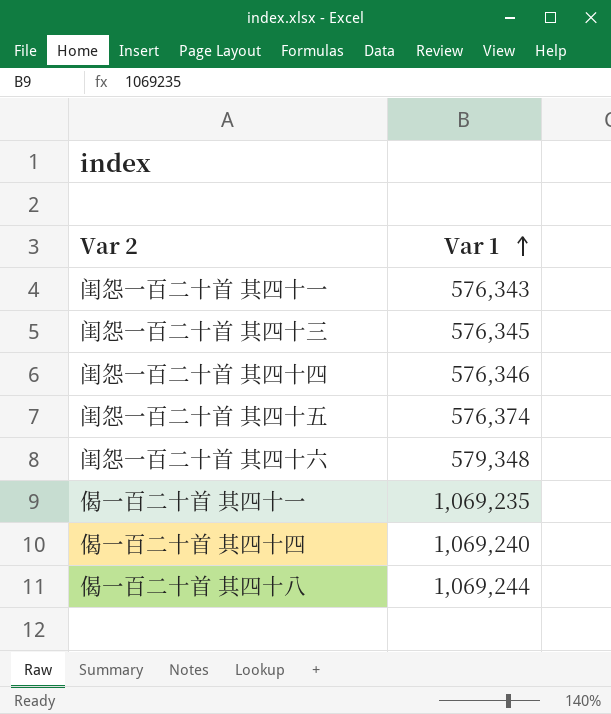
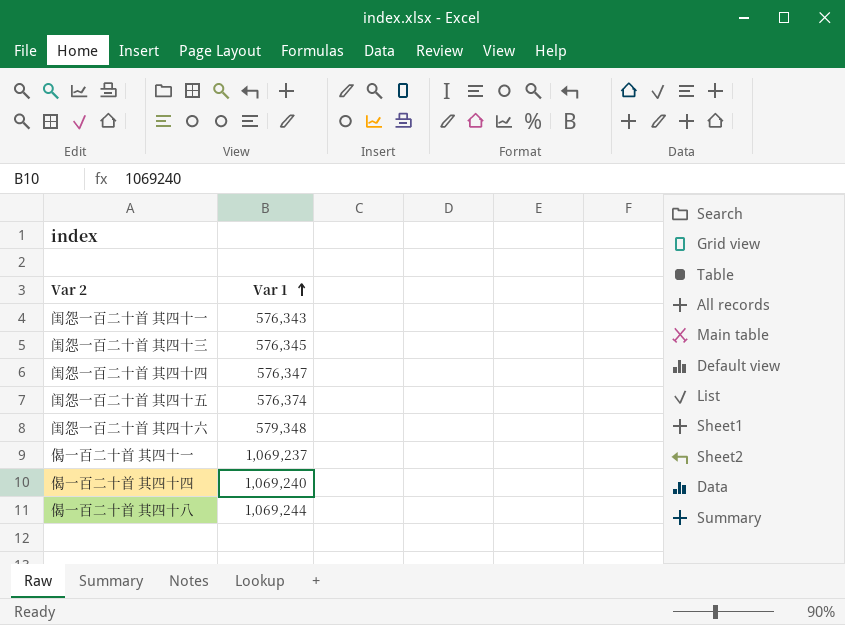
闺怨一百二十首 其四十四 | Var 1: 576,346 -> 576,347
偈一百二十首 其四十一 | Var 1: 1,069,235 -> 1,069,237

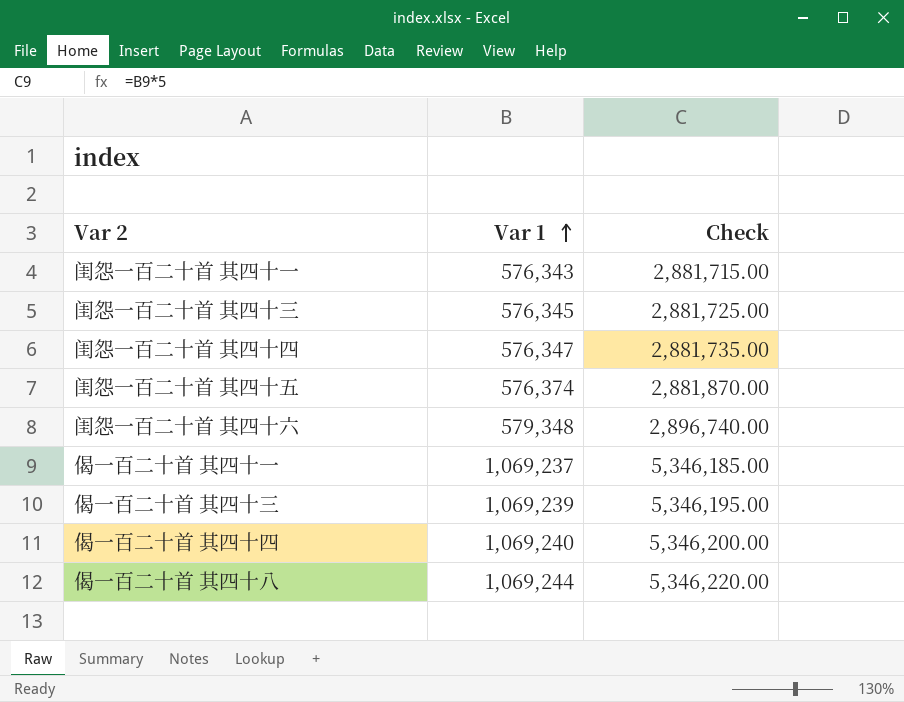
column Check | formula: none -> [Var 1] * 5
row 偈一百二十首 其四十三: none -> 1,069,239 | 5,346,195.00

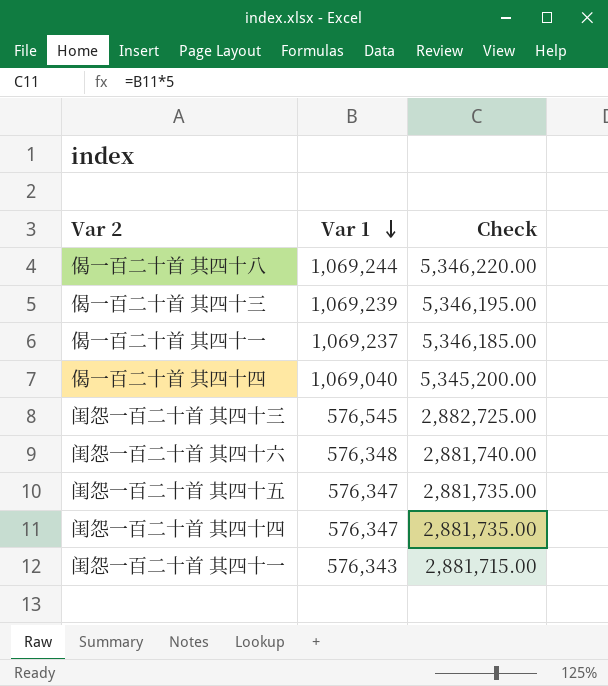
row order: Var 1 ascending -> Var 1 descending
偈一百二十首 其四十四 | Var 1: 1,069,240 -> 1,069,040
偈一百二十首 其四十四 | Check: 5,346,200.00 -> 5,345,200.00
闺怨一百二十首 其四十三 | Var 1: 576,345 -> 576,545
闺怨一百二十首 其四十三 | Check: 2,881,725.00 -> 2,882,725.00
闺怨一百二十首 其四十六 | Var 1: 579,348 -> 576,348
闺怨一百二十首 其四十六 | Check: 2,896,740.00 -> 2,881,740.00
闺怨一百二十首 其四十五 | Var 1: 576,374 -> 576,347
闺怨一百二十首 其四十五 | Check: 2,881,870.00 -> 2,881,735.00

